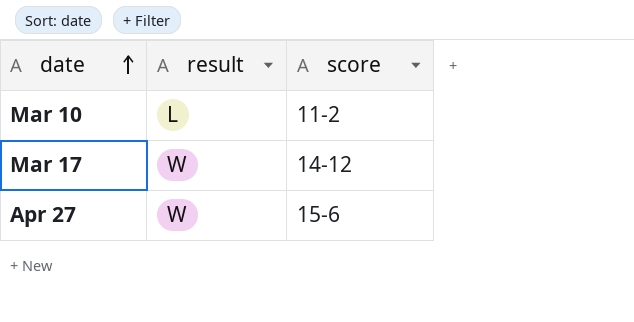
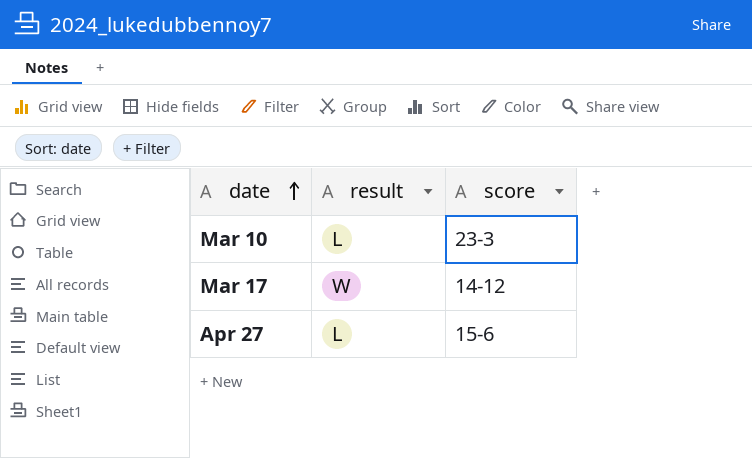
Mar 10 | score: 11-2 -> 23-3
Apr 27 | result: W -> L

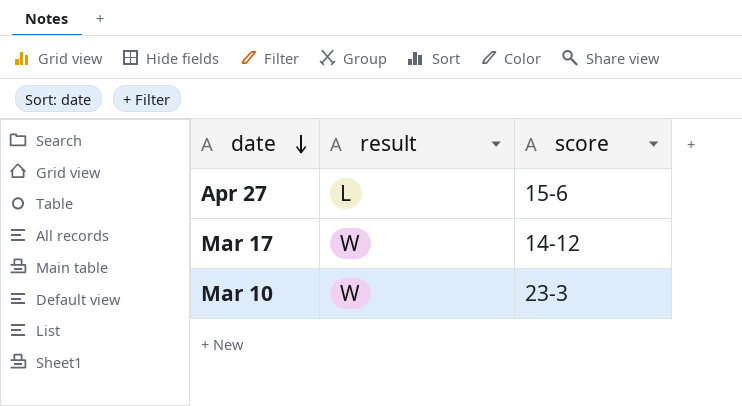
row order: date ascending -> date descending
Mar 10 | result: L -> W

